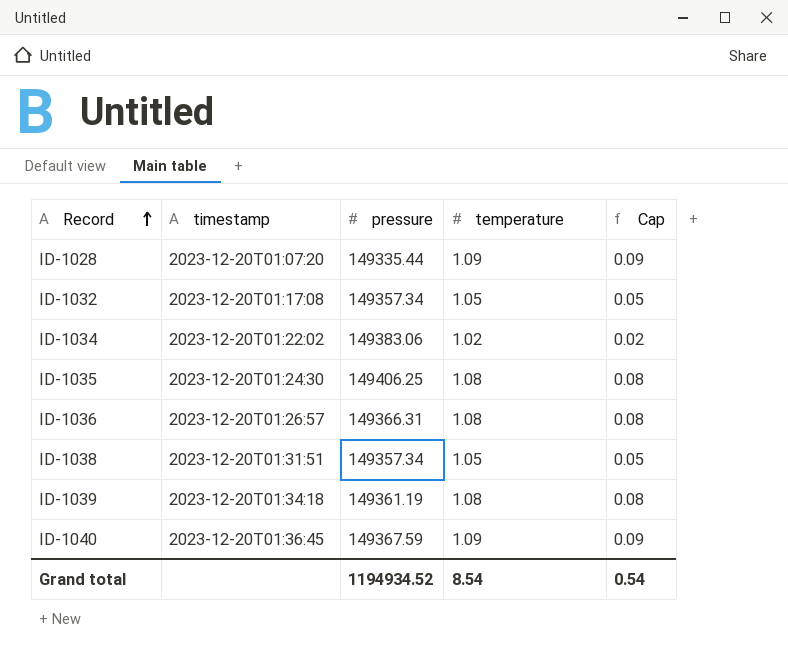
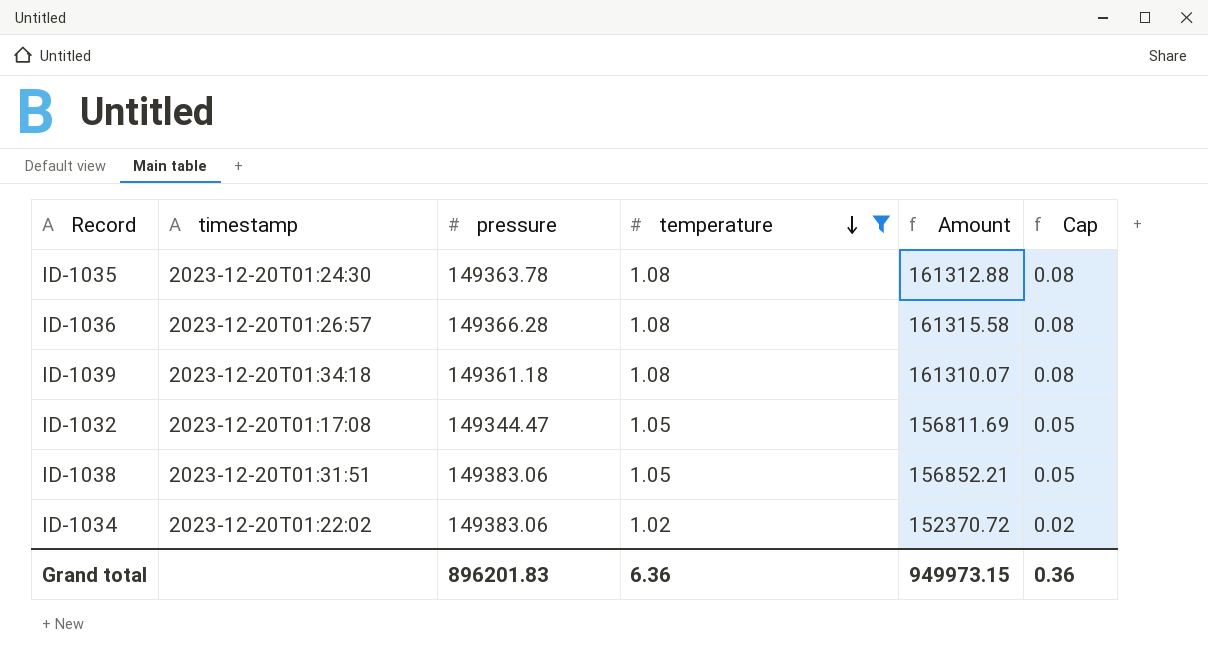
filter: none -> temperature != 1.09
row order: Record ascending -> temperature descending
column Amount | formula: none -> [pressure] * [temperature]
ID-1035 | pressure: 149406.25 -> 149363.78
ID-1036 | pressure: 149366.31 -> 149366.28
ID-1039 | pressure: 149361.19 -> 149361.18
ID-1032 | pressure: 149357.34 -> 149344.47
ID-1038 | pressure: 149357.34 -> 149383.06
Grand total | pressure: 1194934.52 -> 896201.83
Grand total | temperature: 8.54 -> 6.36
Grand total | Cap: 0.54 -> 0.36

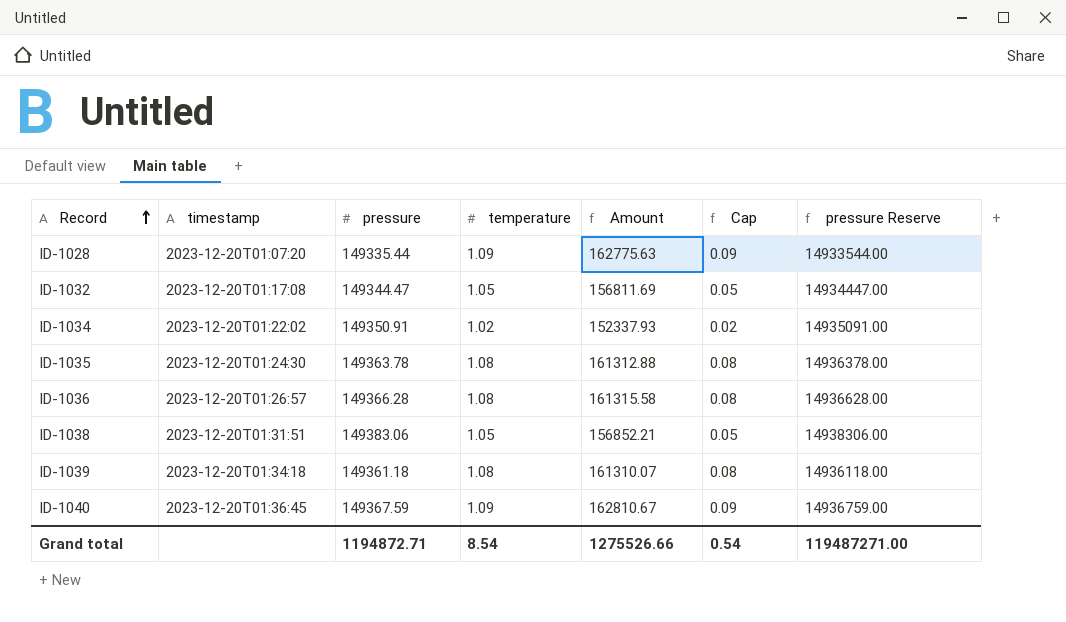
filter: temperature != 1.09 -> none
row order: temperature descending -> Record ascending
column pressure Reserve | formula: none -> [pressure] * 100
ID-1034 | pressure: 149383.06 -> 149350.91
ID-1034 | Amount: 152370.72 -> 152337.93
Grand total | pressure: 896201.83 -> 1194872.71
Grand total | temperature: 6.36 -> 8.54
Grand total | Amount: 949973.15 -> 1275526.66
Grand total | Cap: 0.36 -> 0.54

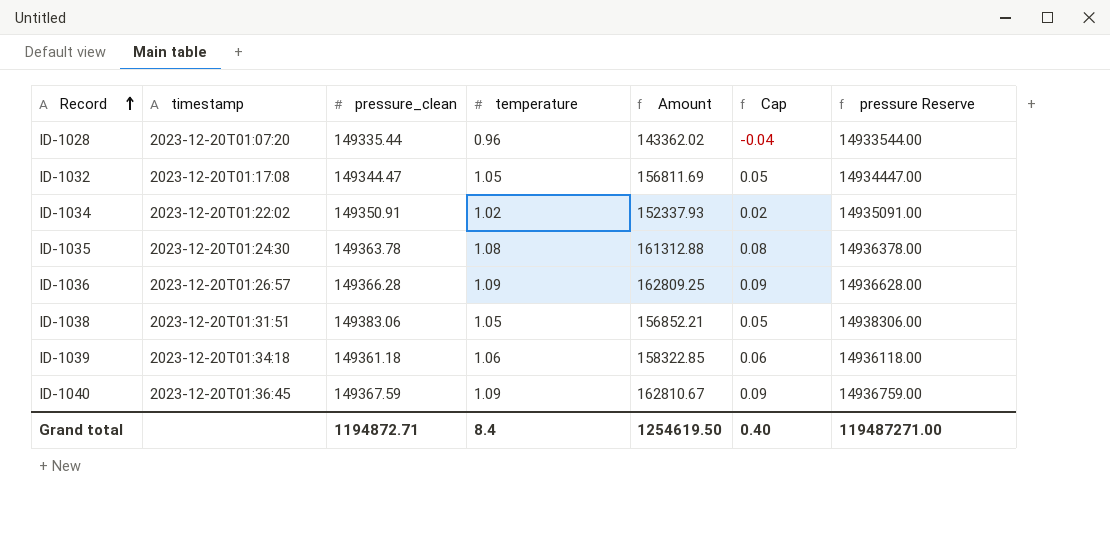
column name: pressure -> pressure_clean
ID-1028 | temperature: 1.09 -> 0.96
ID-1028 | Amount: 162775.63 -> 143362.02
ID-1028 | Cap: 0.09 -> -0.04
ID-1036 | temperature: 1.08 -> 1.09
ID-1036 | Amount: 161315.58 -> 162809.25
ID-1036 | Cap: 0.08 -> 0.09
ID-1039 | temperature: 1.08 -> 1.06
ID-1039 | Amount: 161310.07 -> 158322.85
ID-1039 | Cap: 0.08 -> 0.06
Grand total | temperature: 8.54 -> 8.4
Grand total | Amount: 1275526.66 -> 1254619.50
Grand total | Cap: 0.54 -> 0.40

